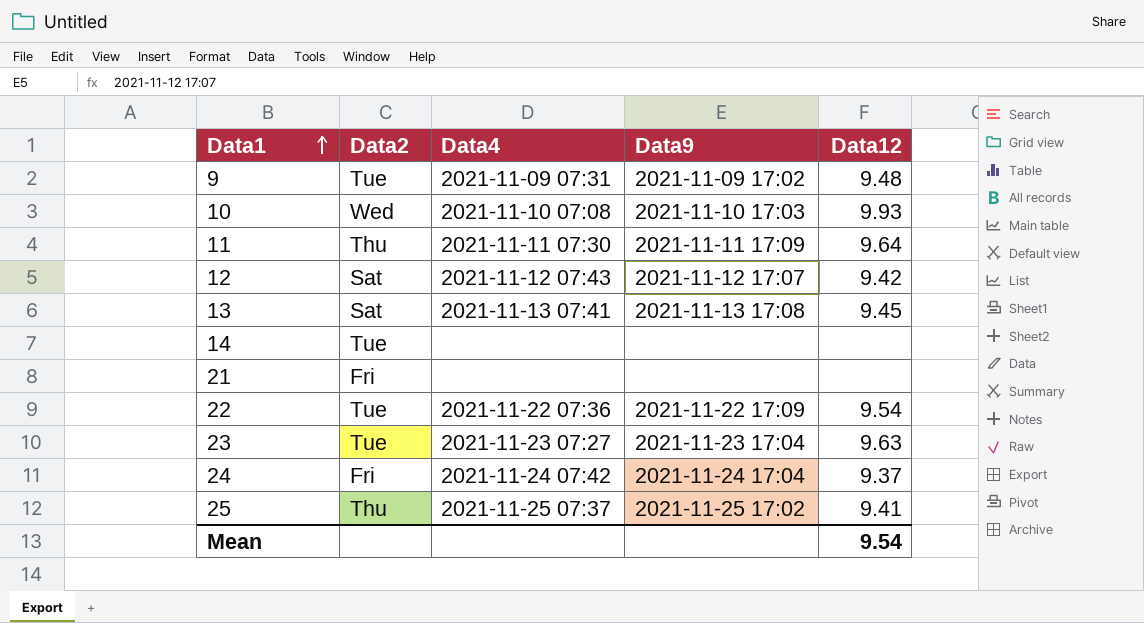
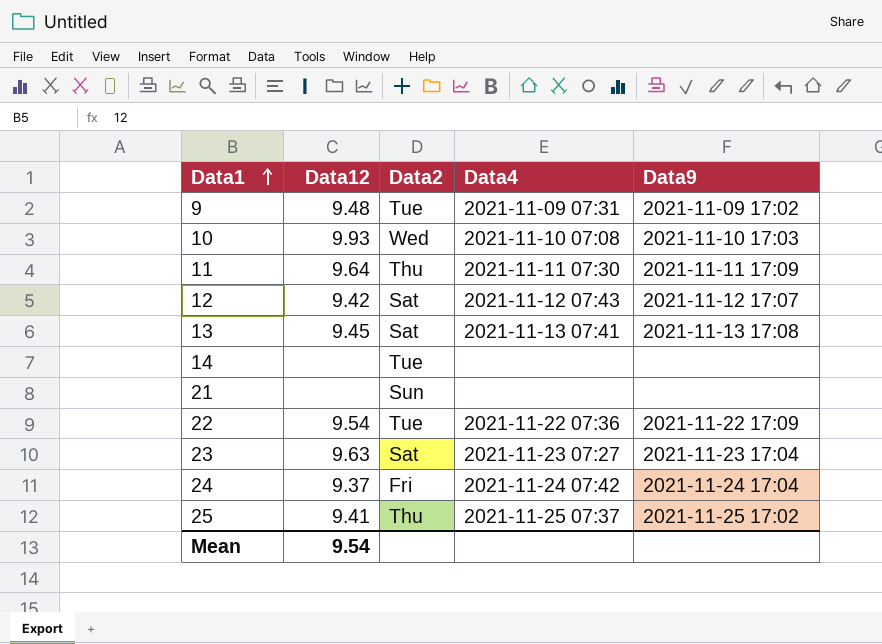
column Data12 | position: 5 -> 2
21 | Data2: Fri -> Sun
23 | Data2: Tue -> Sat

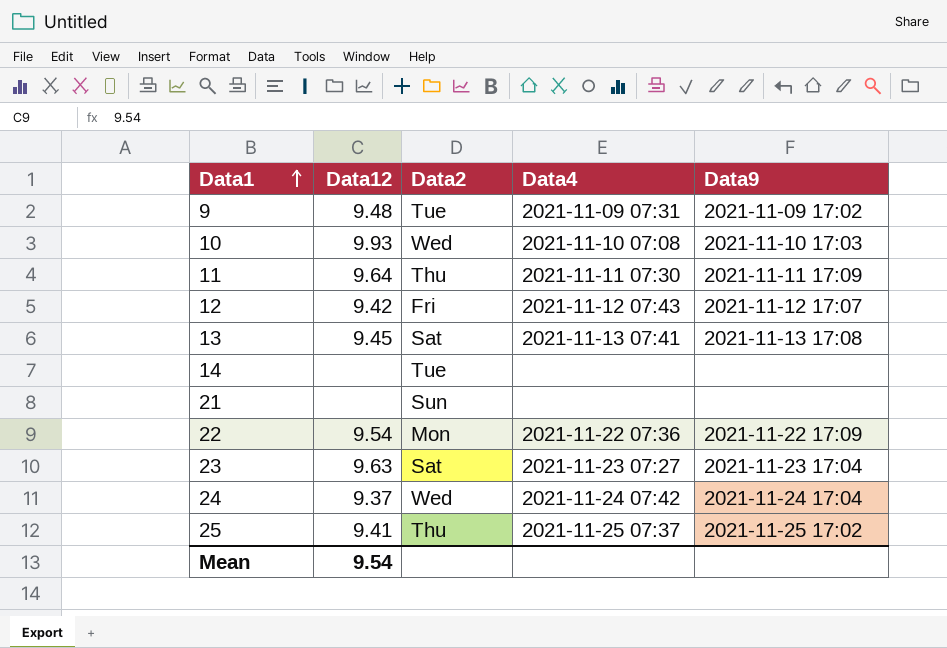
12 | Data2: Sat -> Fri
22 | Data2: Tue -> Mon
24 | Data2: Fri -> Wed

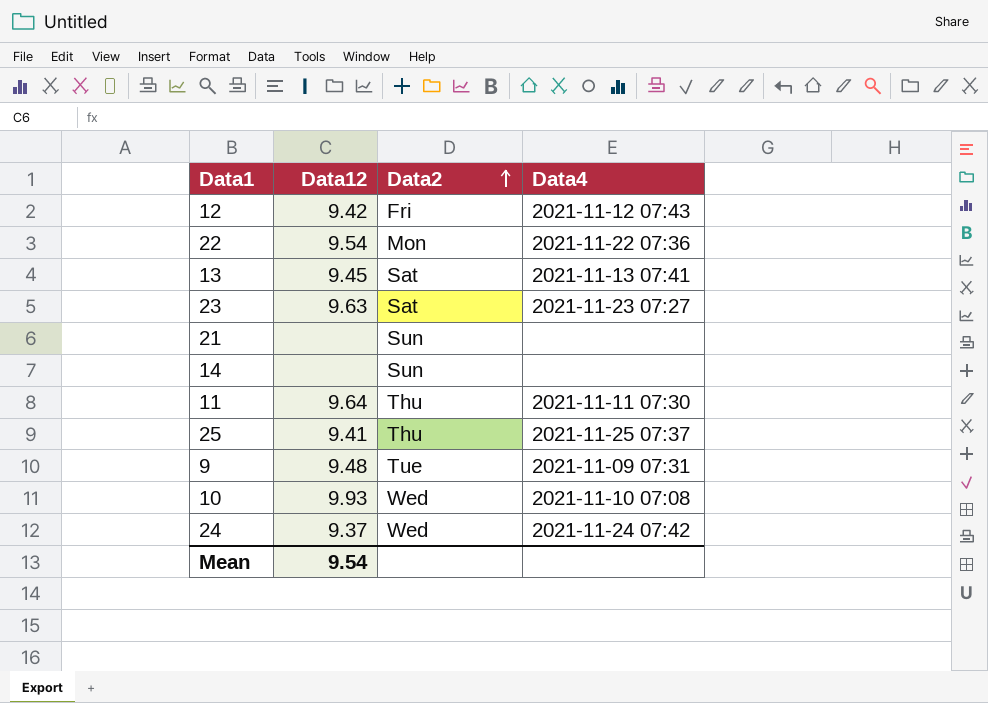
row order: Data1 ascending -> Data2 ascending
column Data9 | position: 5 -> none
14 | Data2: Tue -> Sun

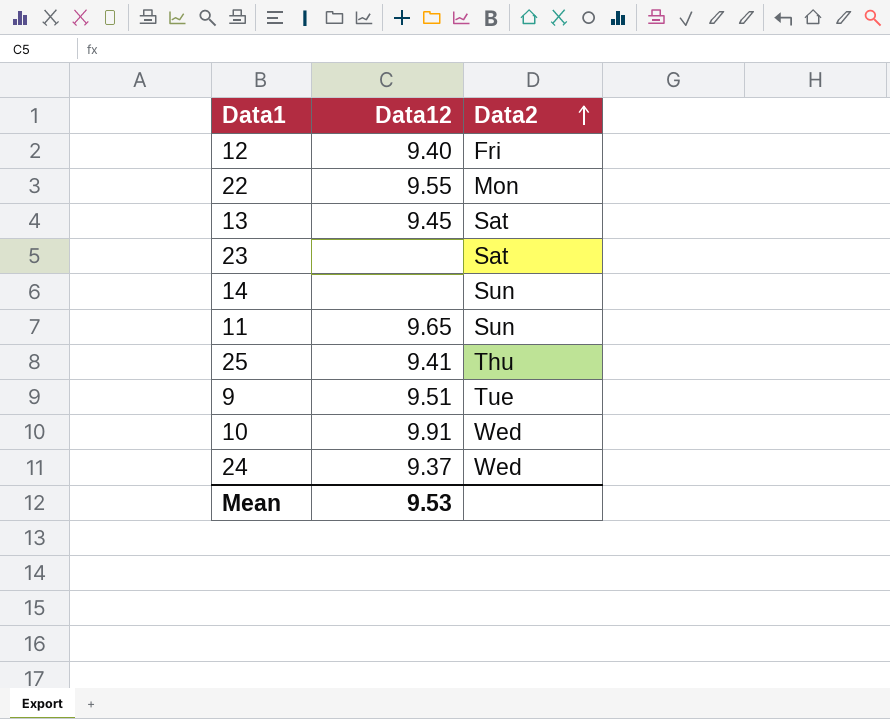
column Data4 | position: 4 -> none
row 21: none | Sun | none -> none
12 | Data12: 9.42 -> 9.40
22 | Data12: 9.54 -> 9.55
23 | Data12: 9.63 -> none
11 | Data12: 9.64 -> 9.65
11 | Data2: Thu -> Sun
9 | Data12: 9.48 -> 9.51
10 | Data12: 9.93 -> 9.91
Mean | Data12: 9.54 -> 9.53

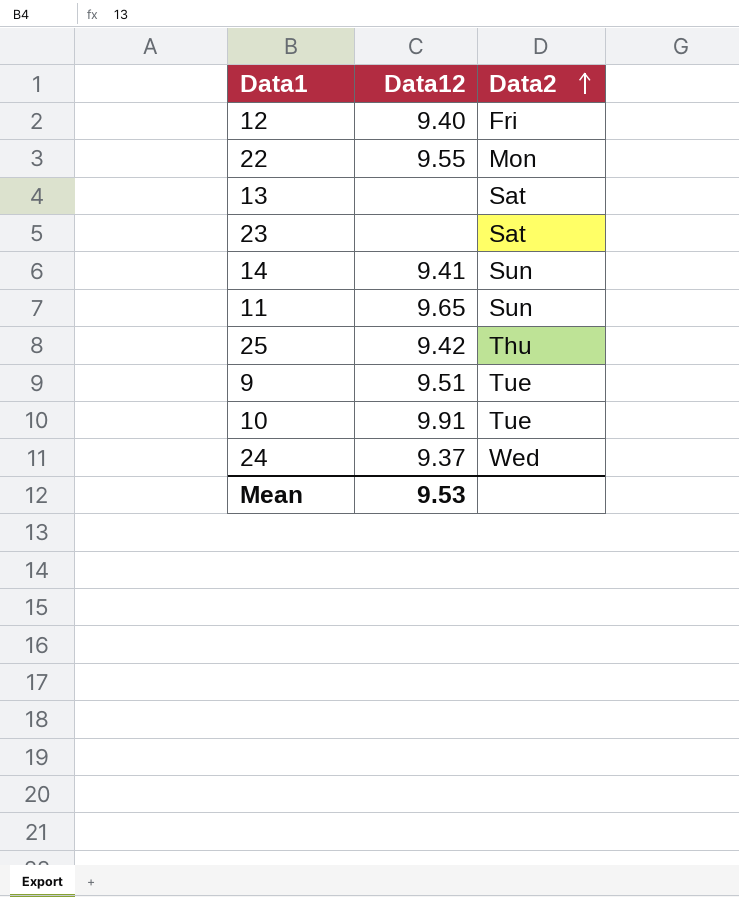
13 | Data12: 9.45 -> none
14 | Data12: none -> 9.41
25 | Data12: 9.41 -> 9.42
10 | Data2: Wed -> Tue

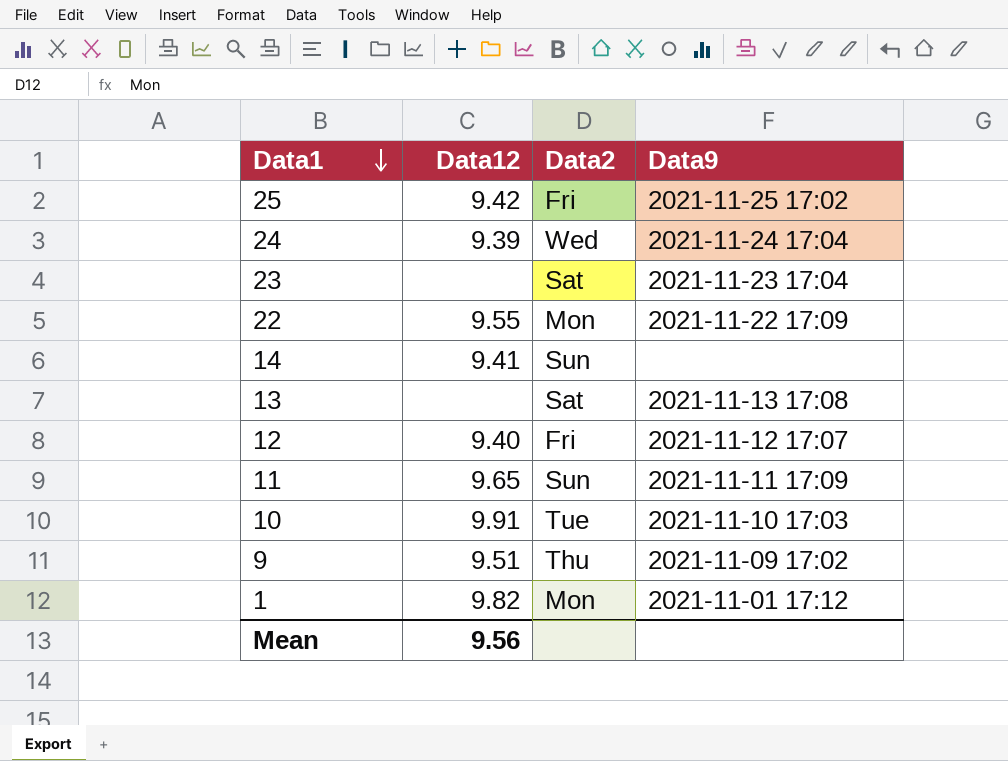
row order: Data2 ascending -> Data1 descending
column Data9 | position: none -> 4
25 | Data2: Thu -> Fri
24 | Data12: 9.37 -> 9.39
9 | Data2: Tue -> Thu
row 1: none -> 9.82 | Mon | 2021-11-01 17:12
Mean | Data12: 9.53 -> 9.56

